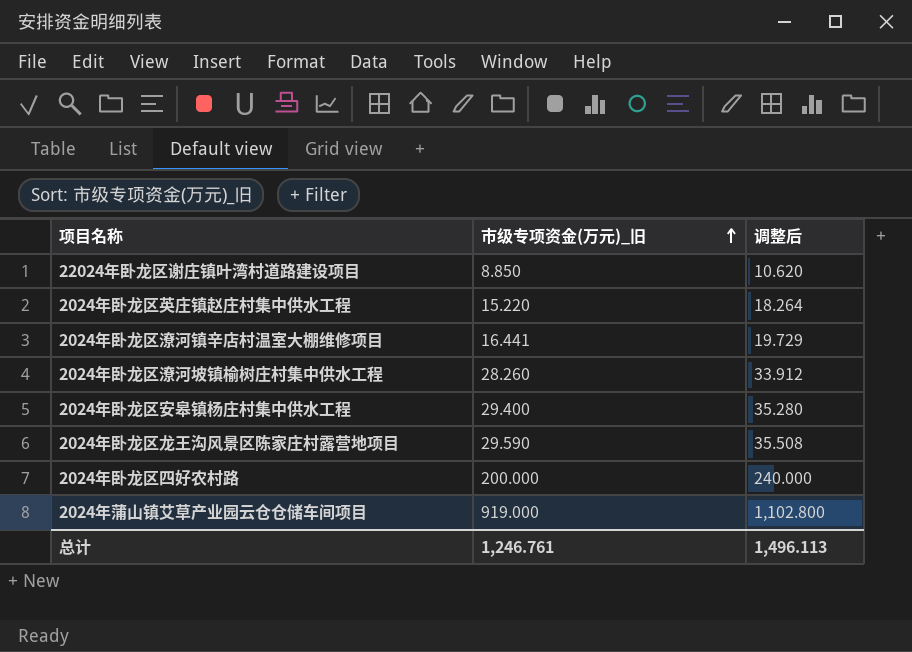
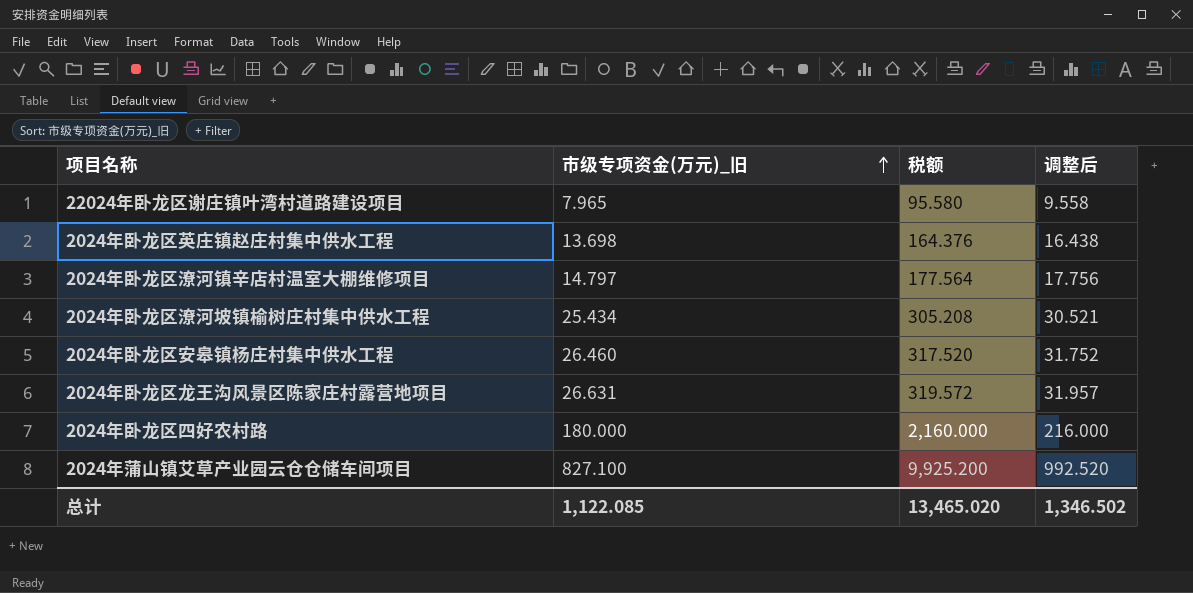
column 税额 | formula: none -> [市级专项资金(万元)_旧] * 12
22024年卧龙区谢庄镇叶湾村道路建设项目 | 市级专项资金(万元)_旧: 8.850 -> 7.965
22024年卧龙区谢庄镇叶湾村道路建设项目 | 调整后: 10.620 -> 9.558
2024年卧龙区英庄镇赵庄村集中供水工程 | 市级专项资金(万元)_旧: 15.220 -> 13.698
2024年卧龙区英庄镇赵庄村集中供水工程 | 调整后: 18.264 -> 16.438
2024年卧龙区潦河镇辛店村温室大棚维修项目 | 市级专项资金(万元)_旧: 16.441 -> 14.797
2024年卧龙区潦河镇辛店村温室大棚维修项目 | 调整后: 19.729 -> 17.756
2024年卧龙区潦河坡镇榆树庄村集中供水工程 | 市级专项资金(万元)_旧: 28.260 -> 25.434
2024年卧龙区潦河坡镇榆树庄村集中供水工程 | 调整后: 33.912 -> 30.521
2024年卧龙区安皋镇杨庄村集中供水工程 | 市级专项资金(万元)_旧: 29.400 -> 26.460
2024年卧龙区安皋镇杨庄村集中供水工程 | 调整后: 35.280 -> 31.752
2024年卧龙区龙王沟风景区陈家庄村露营地项目 | 市级专项资金(万元)_旧: 29.590 -> 26.631
2024年卧龙区龙王沟风景区陈家庄村露营地项目 | 调整后: 35.508 -> 31.957
2024年卧龙区四好农村路 | 市级专项资金(万元)_旧: 200.000 -> 180.000
2024年卧龙区四好农村路 | 调整后: 240.000 -> 216.000
2024年蒲山镇艾草产业园云仓仓储车间项目 | 市级专项资金(万元)_旧: 919.000 -> 827.100
2024年蒲山镇艾草产业园云仓仓储车间项目 | 调整后: 1,102.800 -> 992.520
总计 | 市级专项资金(万元)_旧: 1,246.761 -> 1,122.085
总计 | 调整后: 1,496.113 -> 1,346.502

